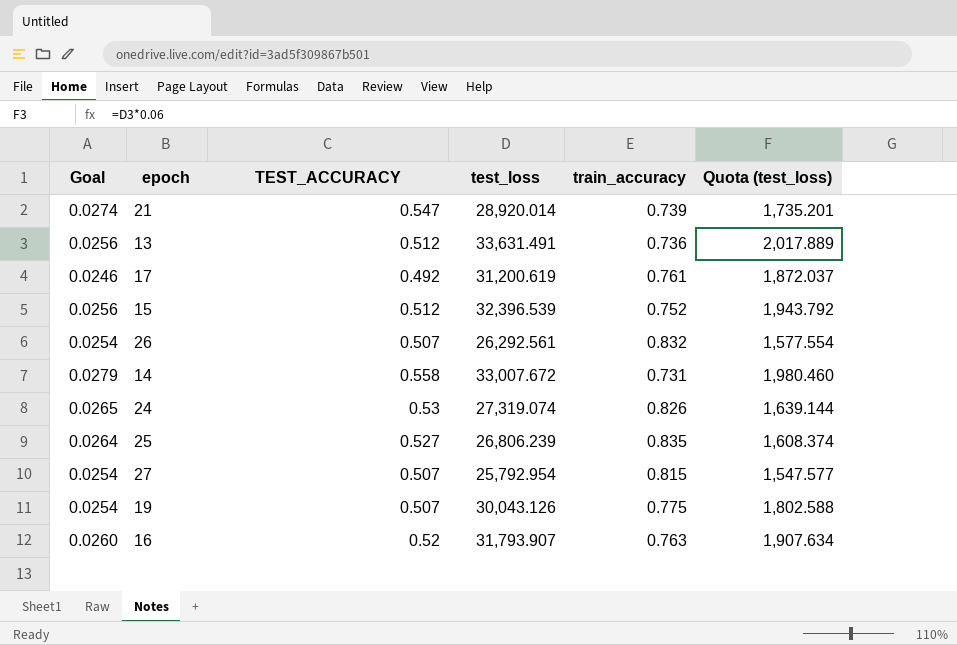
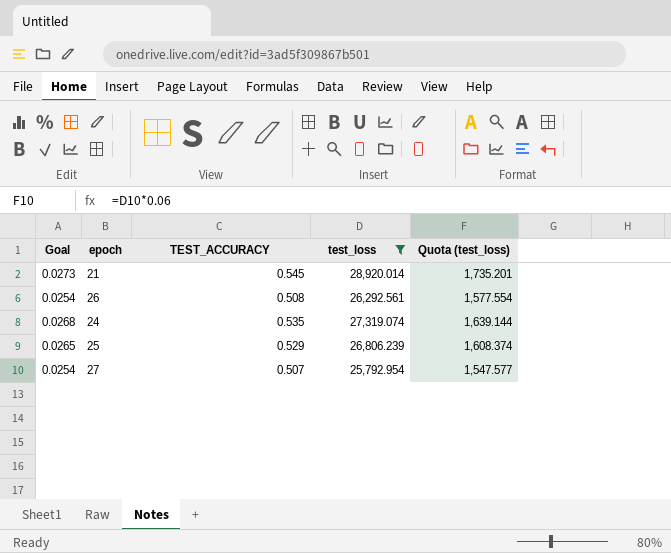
filter: none -> test_loss <= 28,920.014
column train_accuracy | position: 5 -> none
21 | Goal: 0.0274 -> 0.0273
21 | TEST_ACCURACY: 0.547 -> 0.545
26 | TEST_ACCURACY: 0.507 -> 0.508
24 | Goal: 0.0265 -> 0.0268
24 | TEST_ACCURACY: 0.53 -> 0.535
25 | Goal: 0.0264 -> 0.0265
25 | TEST_ACCURACY: 0.527 -> 0.529

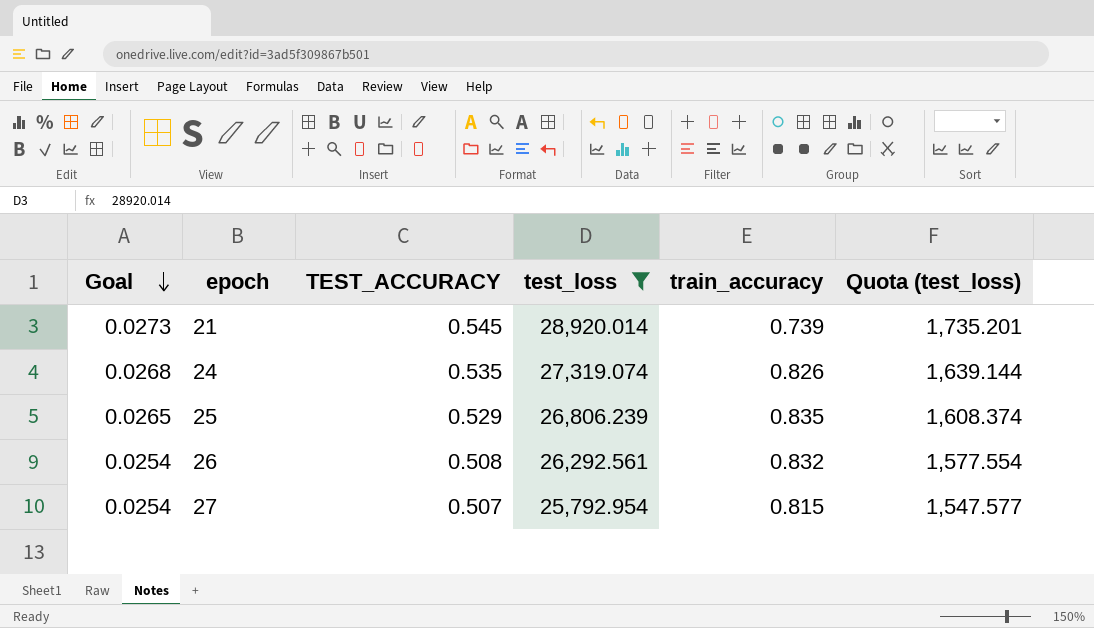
row order: none -> Goal descending
column train_accuracy | position: none -> 5

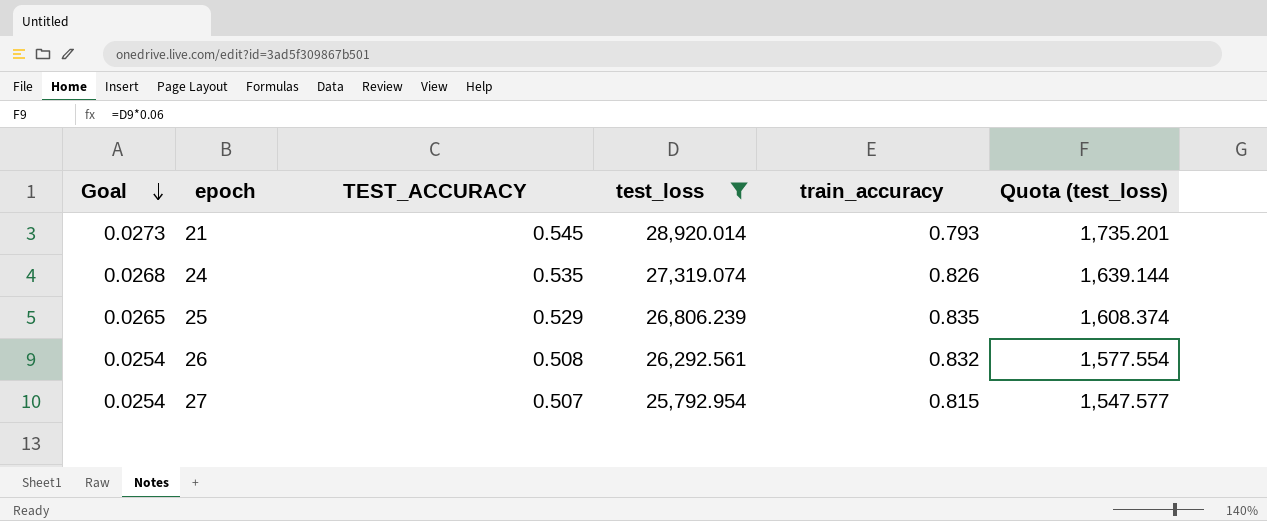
21 | train_accuracy: 0.739 -> 0.793

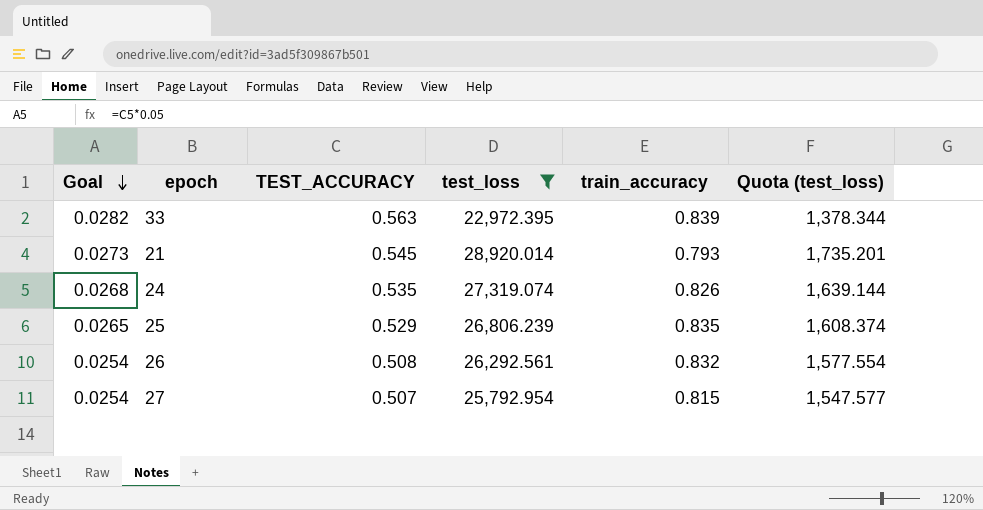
row 33: none -> 0.0282 | 0.563 | 22,972.395 | 0.839 | 1,378.344

